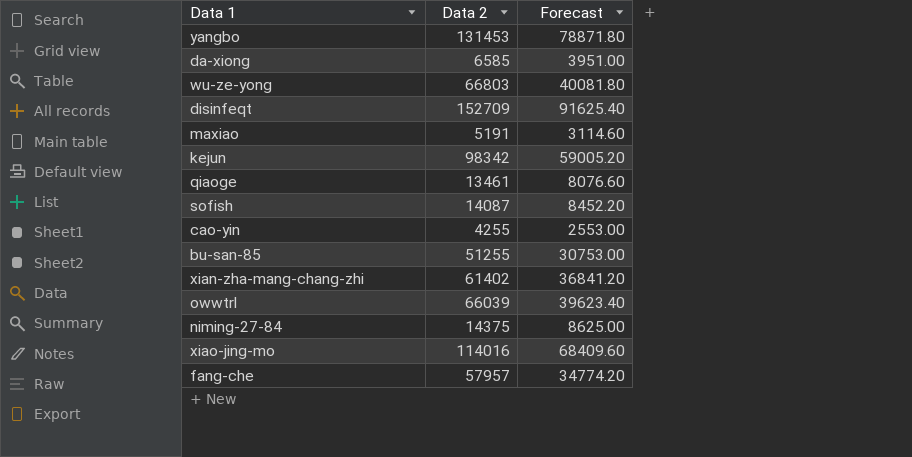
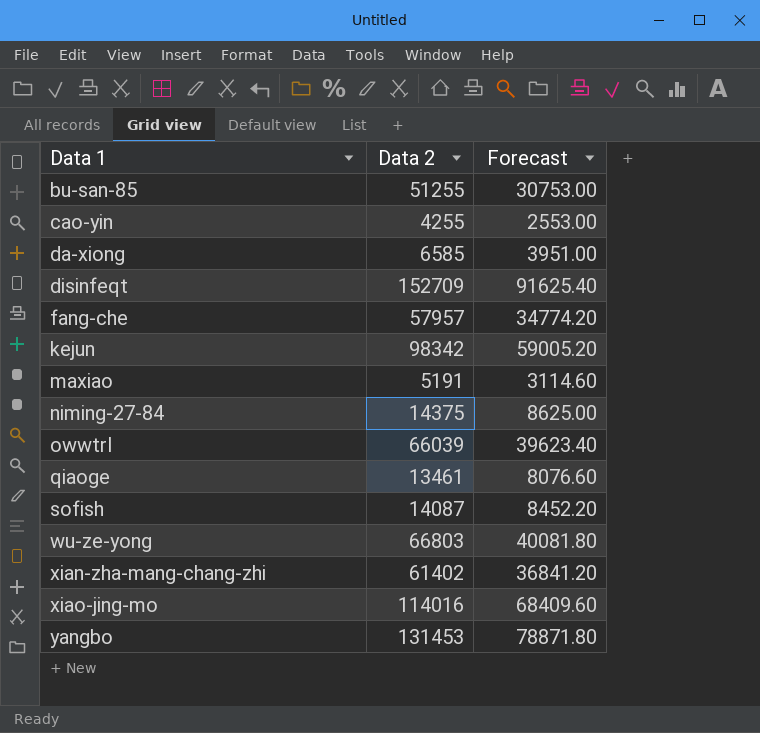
row order: none -> Data 1 ascending

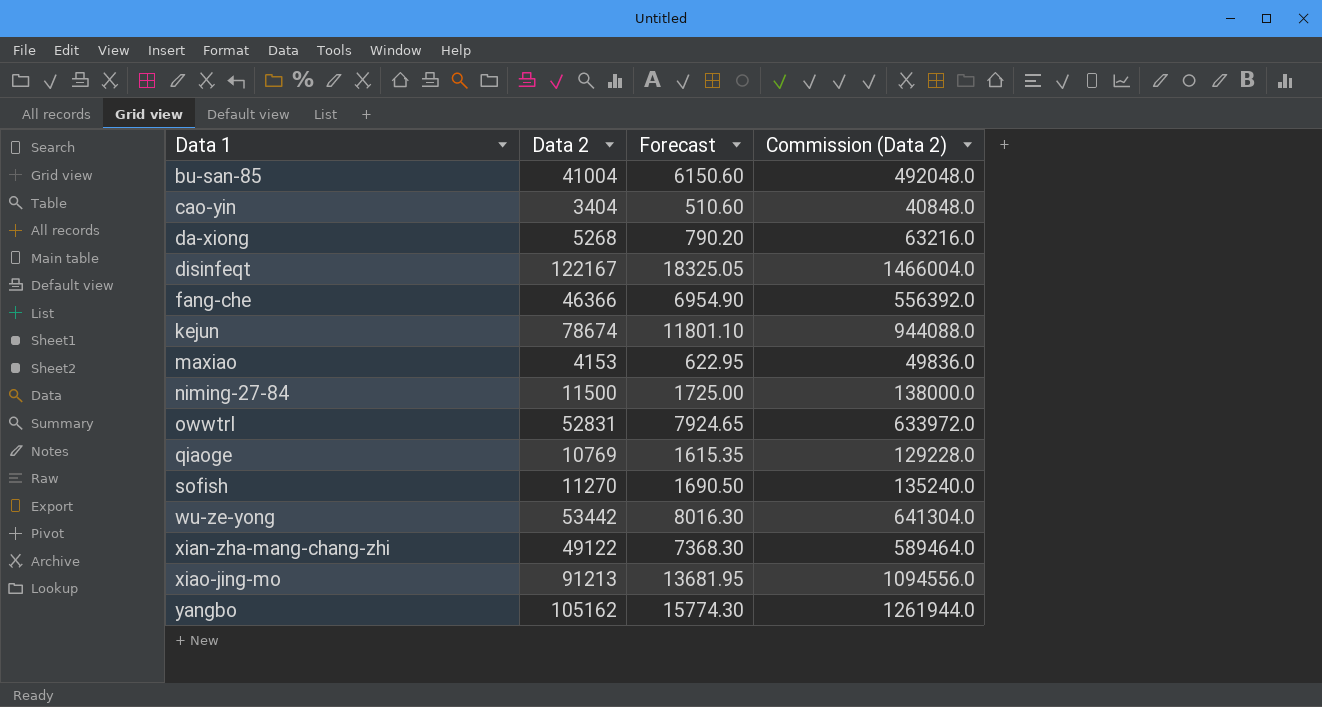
column Forecast | formula: [Data 2] * 0.6 -> [Data 2] * 0.15
column Commission (Data 2) | formula: none -> [Data 2] * 12
bu-san-85 | Data 2: 51255 -> 41004
cao-yin | Data 2: 4255 -> 3404
da-xiong | Data 2: 6585 -> 5268
disinfeqt | Data 2: 152709 -> 122167
fang-che | Data 2: 57957 -> 46366
kejun | Data 2: 98342 -> 78674
maxiao | Data 2: 5191 -> 4153
niming-27-84 | Data 2: 14375 -> 11500
owwtrl | Data 2: 66039 -> 52831
qiaoge | Data 2: 13461 -> 10769
sofish | Data 2: 14087 -> 11270
wu-ze-yong | Data 2: 66803 -> 53442
xian-zha-mang-chang-zhi | Data 2: 61402 -> 49122
xiao-jing-mo | Data 2: 114016 -> 91213
yangbo | Data 2: 131453 -> 105162

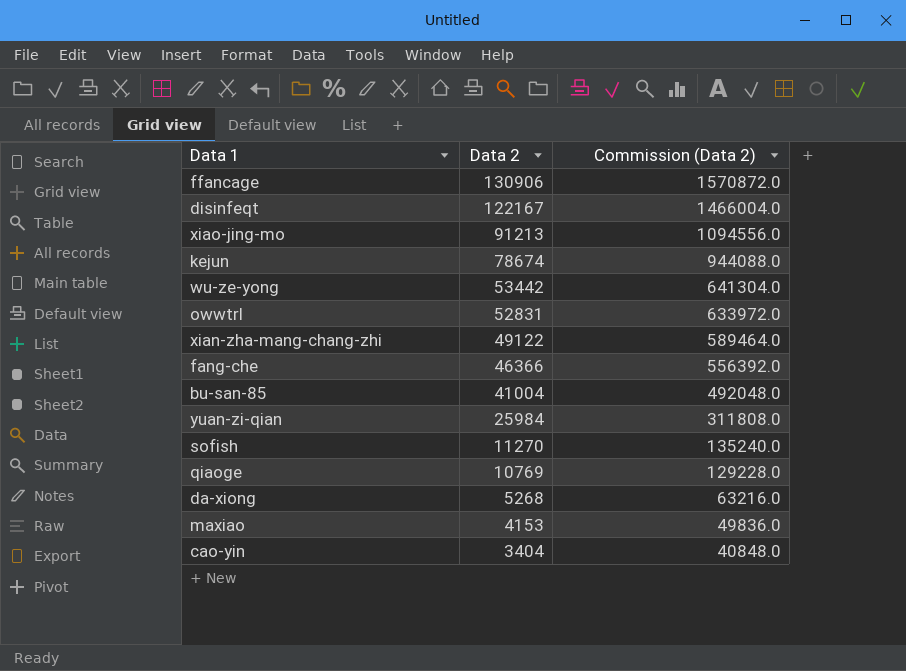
row order: Data 1 ascending -> Data 2 descending
column Forecast | formula: [Data 2] * 0.15 -> none
row niming-27-84: 11500 | 1725.00 | 138000.0 -> none
row yangbo: 105162 | 15774.30 | 1261944.0 -> none
row ffancage: none -> 130906 | 1570872.0
row yuan-zi-qian: none -> 25984 | 311808.0

